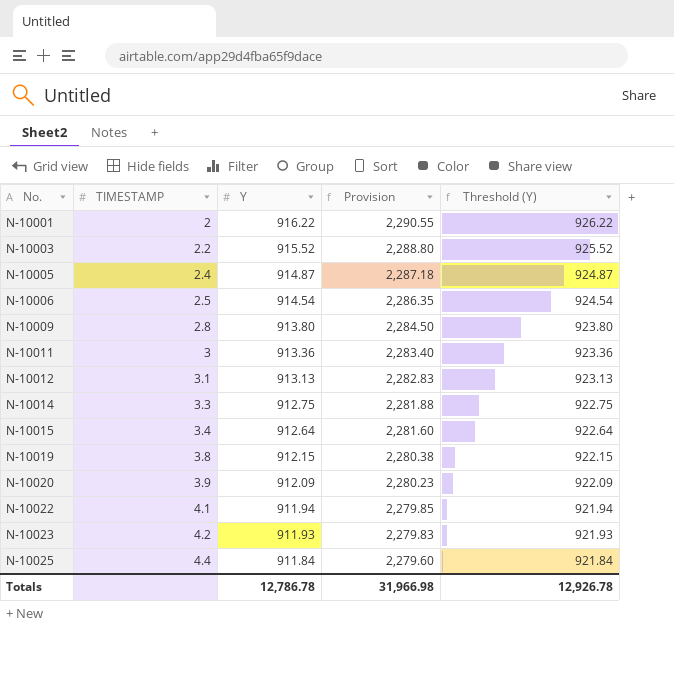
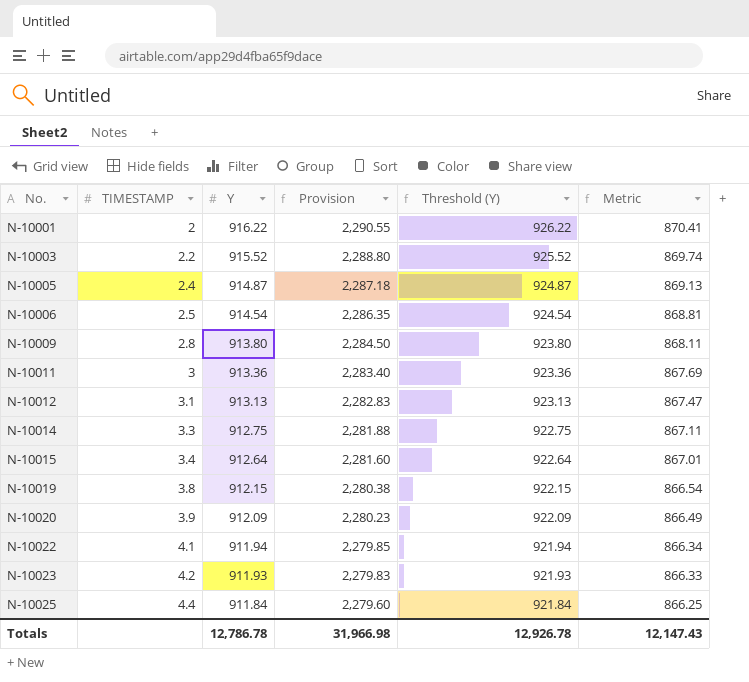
column Metric | formula: none -> [Y] * 0.95

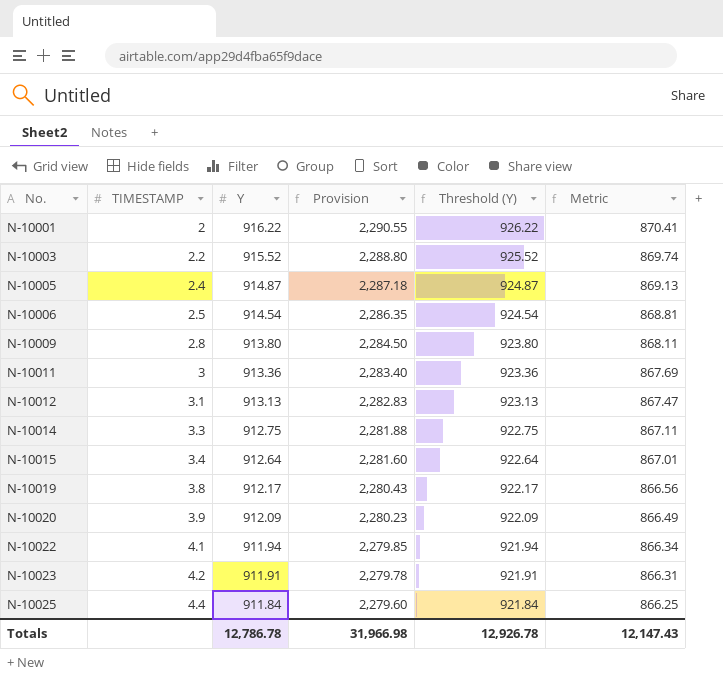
N-10019 | Y: 912.15 -> 912.17
N-10019 | Provision: 2,280.38 -> 2,280.43
N-10019 | Threshold (Y): 922.15 -> 922.17
N-10019 | Metric: 866.54 -> 866.56
N-10023 | Y: 911.93 -> 911.91
N-10023 | Provision: 2,279.83 -> 2,279.78
N-10023 | Threshold (Y): 921.93 -> 921.91
N-10023 | Metric: 866.33 -> 866.31

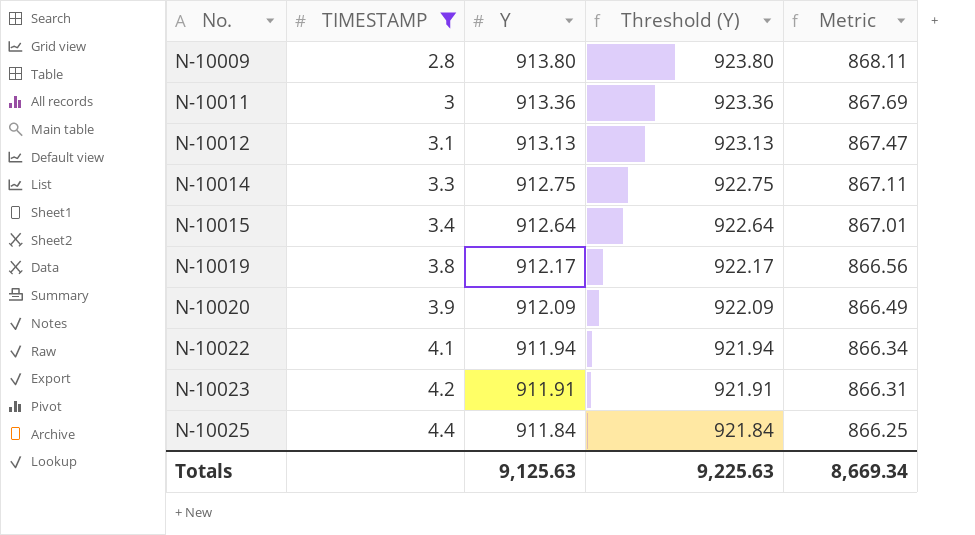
filter: none -> TIMESTAMP >= 2.8
column Provision | formula: [Y] * 2.5 -> none
Totals | Y: 12,786.78 -> 9,125.63
Totals | Threshold (Y): 12,926.78 -> 9,225.63
Totals | Metric: 12,147.43 -> 8,669.34

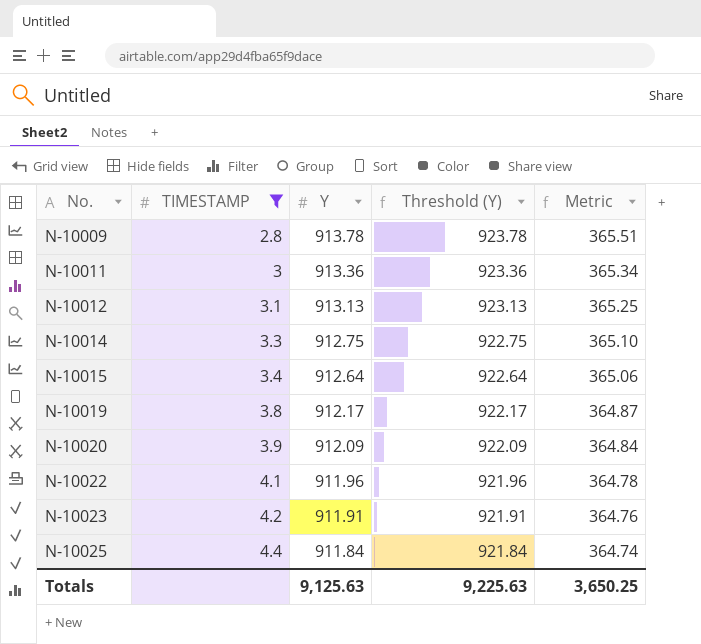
column Metric | formula: [Y] * 0.95 -> [Y] * 0.4
N-10009 | Y: 913.80 -> 913.78
N-10009 | Threshold (Y): 923.80 -> 923.78
N-10022 | Y: 911.94 -> 911.96
N-10022 | Threshold (Y): 921.94 -> 921.96
Totals | Metric: 8,669.34 -> 3,650.25

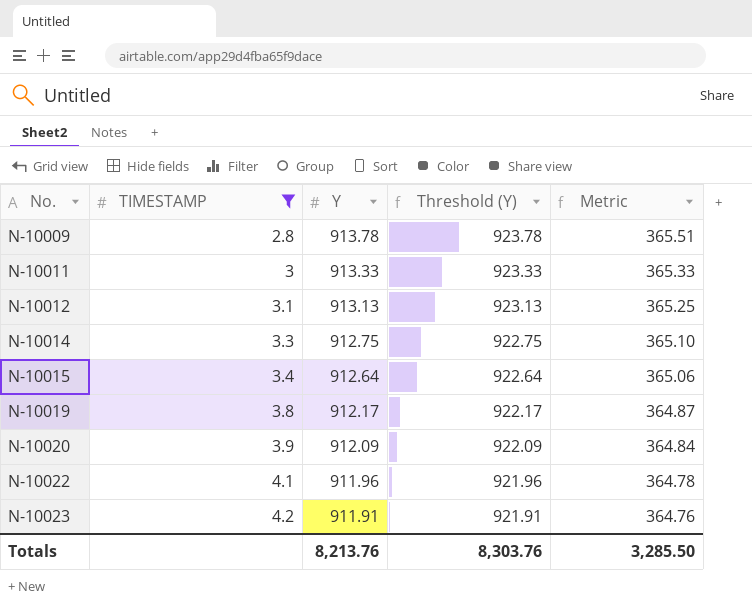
row N-10025: 4.4 | 911.84 | 921.84 | 364.74 -> none
N-10011 | Y: 913.36 -> 913.33
N-10011 | Threshold (Y): 923.36 -> 923.33
N-10011 | Metric: 365.34 -> 365.33
Totals | Y: 9,125.63 -> 8,213.76
Totals | Threshold (Y): 9,225.63 -> 8,303.76
Totals | Metric: 3,650.25 -> 3,285.50

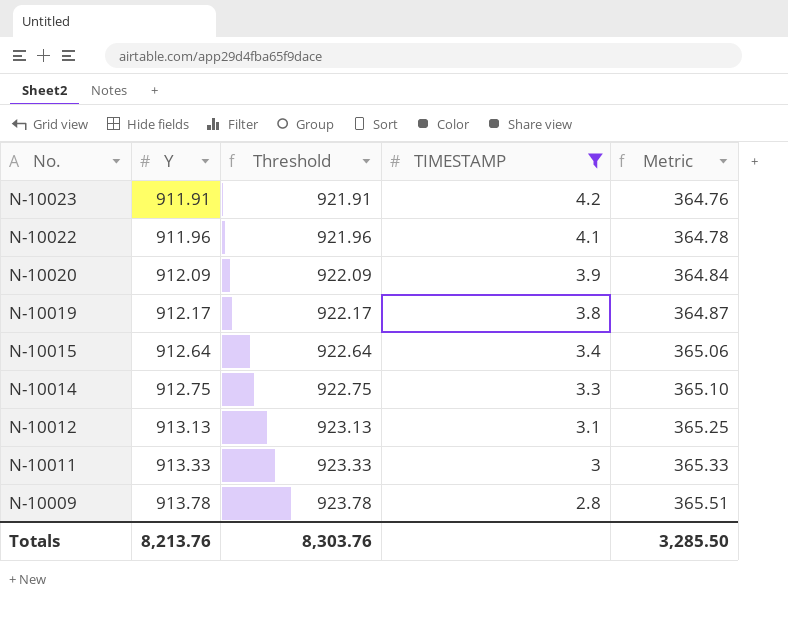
row order: No. ascending -> No. descending
column name: Threshold (Y) -> Threshold
column TIMESTAMP | position: 2 -> 4

